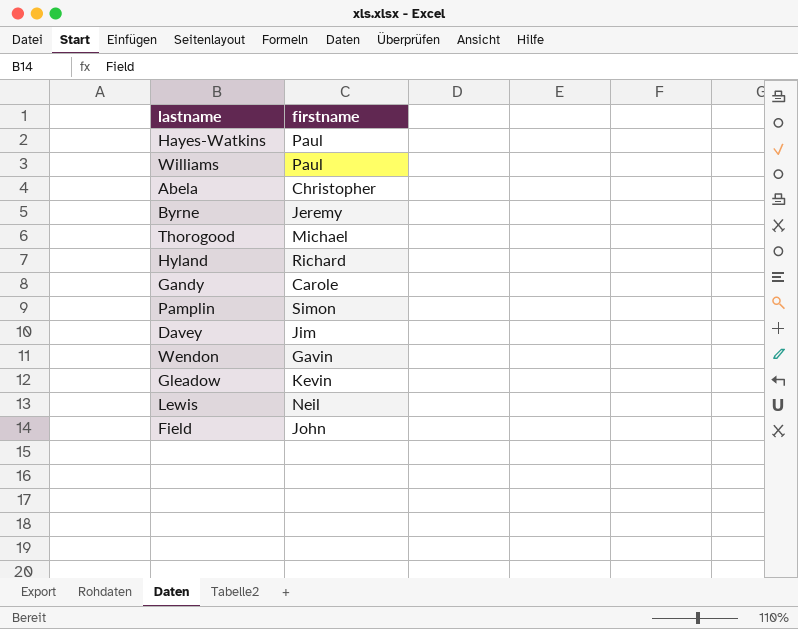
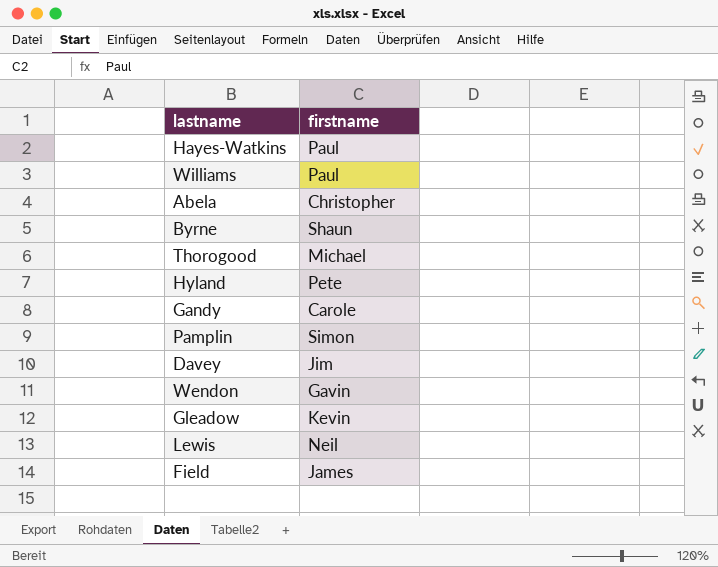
Byrne | firstname: Jeremy -> Shaun
Hyland | firstname: Richard -> Pete
Field | firstname: John -> James

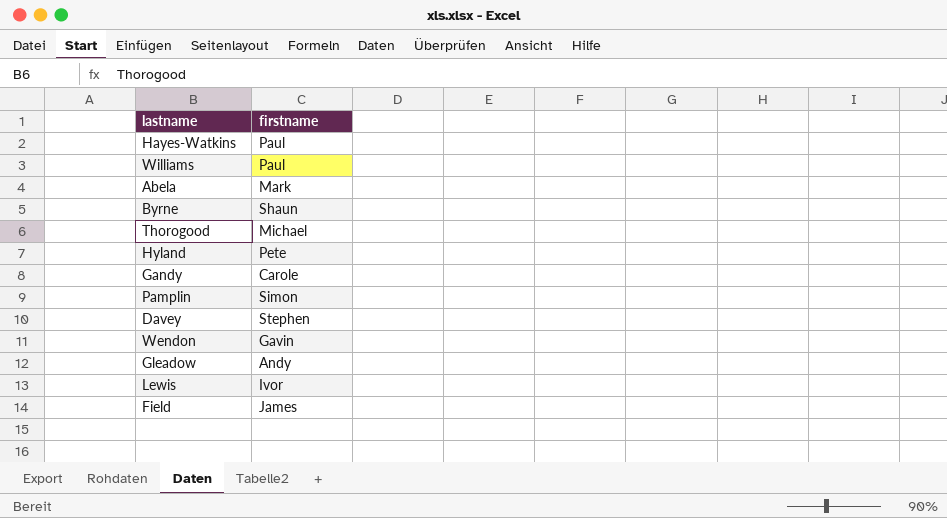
Abela | firstname: Christopher -> Mark
Davey | firstname: Jim -> Stephen
Gleadow | firstname: Kevin -> Andy
Lewis | firstname: Neil -> Ivor

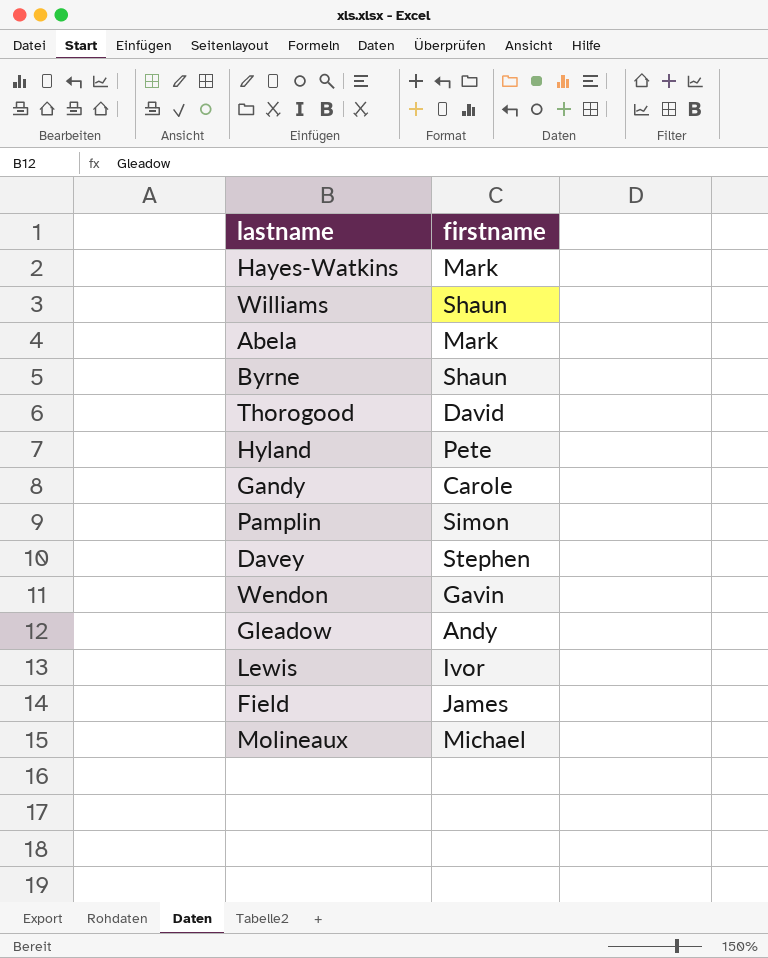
Hayes-Watkins | firstname: Paul -> Mark
Williams | firstname: Paul -> Shaun
Thorogood | firstname: Michael -> David
row Molineaux: none -> Michael

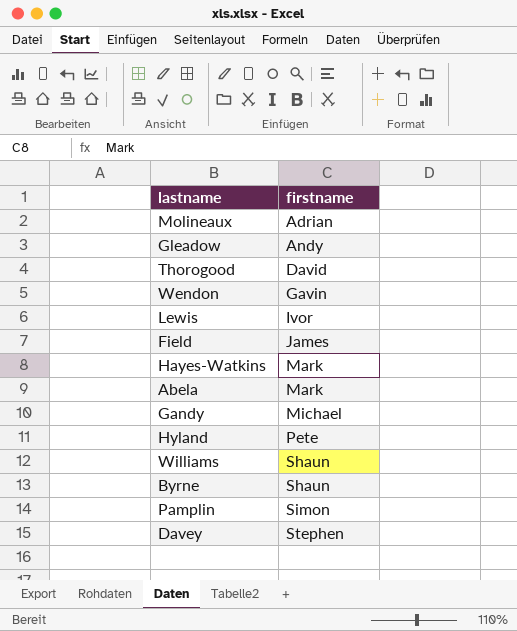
row order: none -> firstname ascending
Molineaux | firstname: Michael -> Adrian
Gandy | firstname: Carole -> Michael

